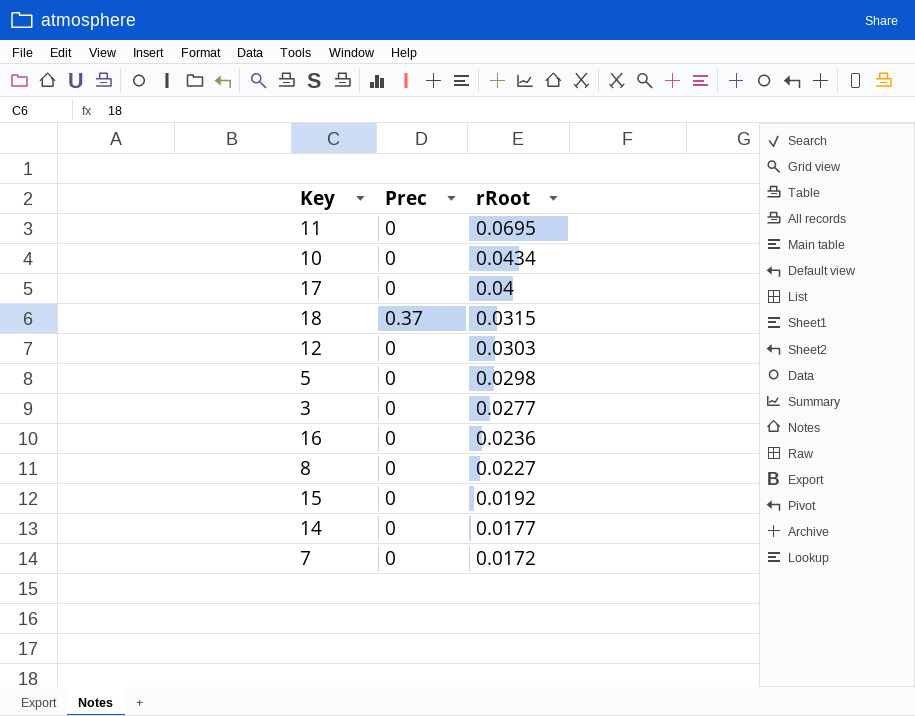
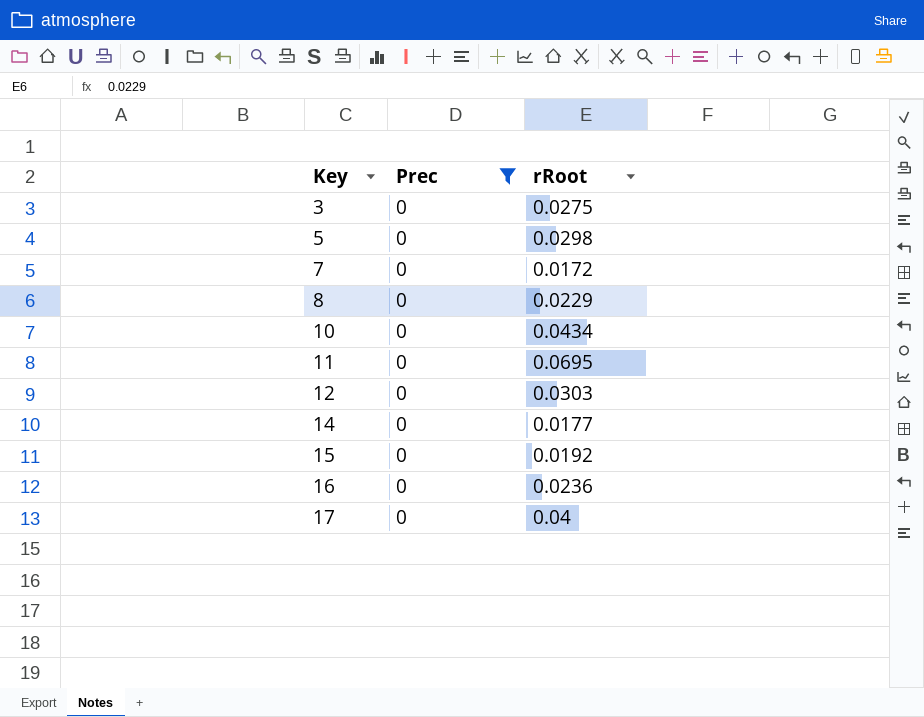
filter: none -> Prec = 0
row order: rRoot descending -> Key ascending
3 | rRoot: 0.0277 -> 0.0275
8 | rRoot: 0.0227 -> 0.0229

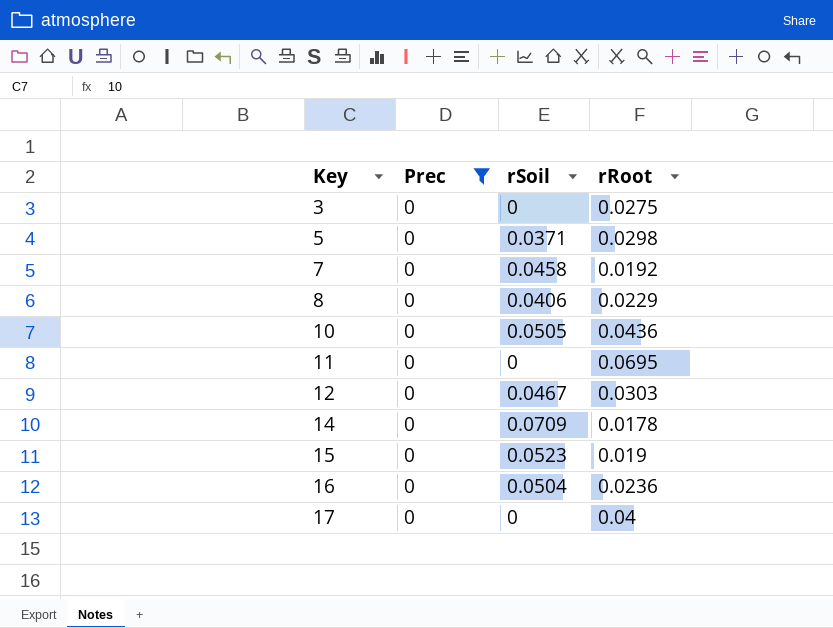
column rSoil | position: none -> 3
7 | rRoot: 0.0172 -> 0.0192
10 | rRoot: 0.0434 -> 0.0436
14 | rRoot: 0.0177 -> 0.0178
15 | rRoot: 0.0192 -> 0.019

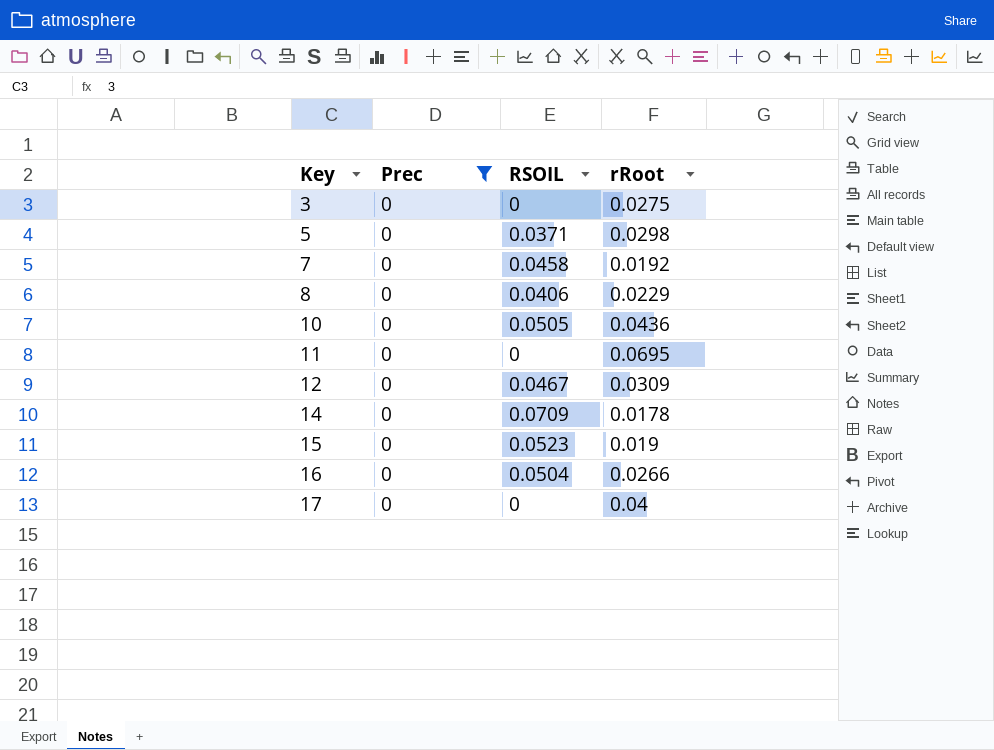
column name: rSoil -> RSOIL
12 | rRoot: 0.0303 -> 0.0309
16 | rRoot: 0.0236 -> 0.0266

